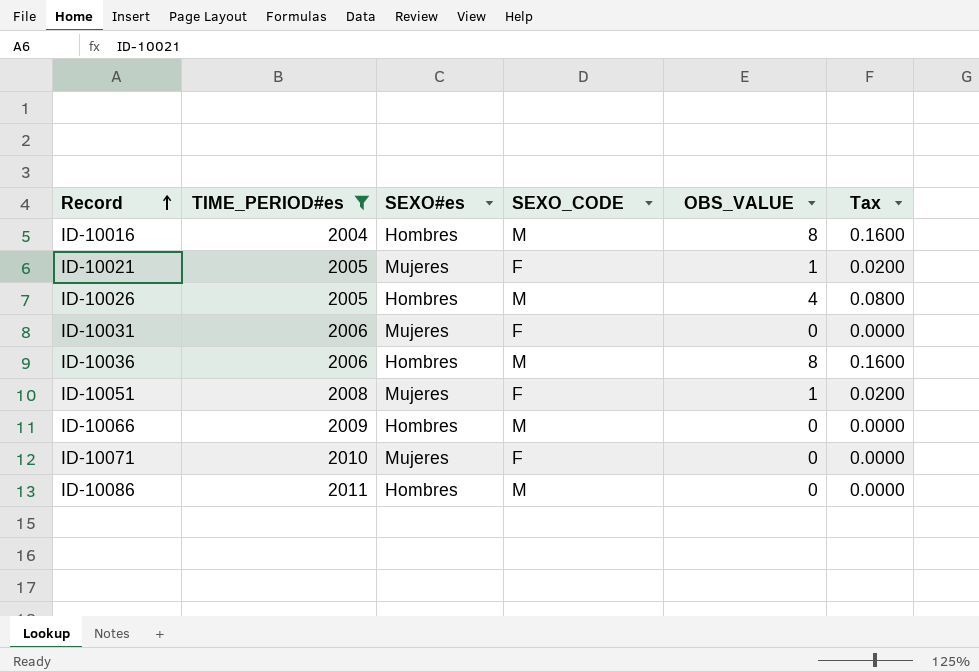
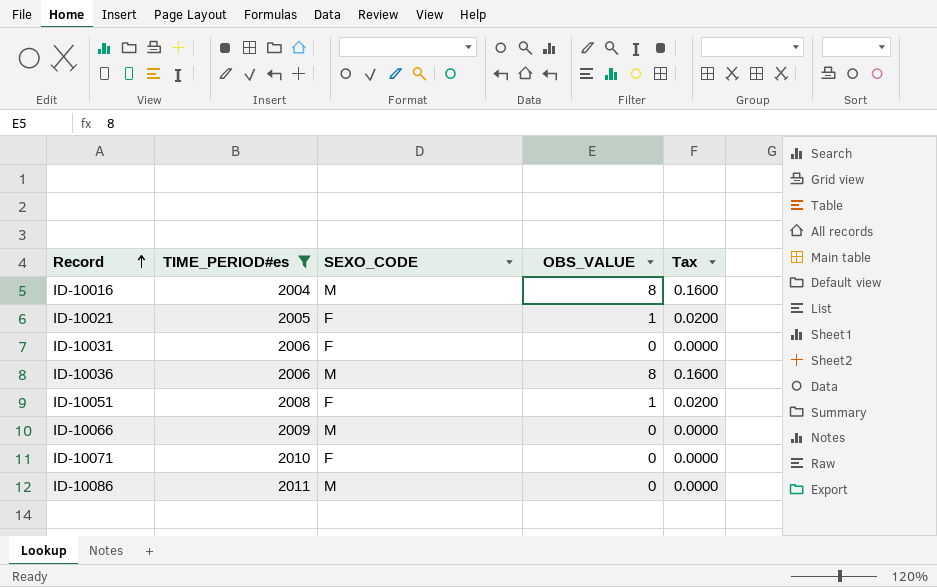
column SEXO#es | position: 3 -> none
row ID-10026: 2005 | Hombres | M | 4 | 0.0800 -> none

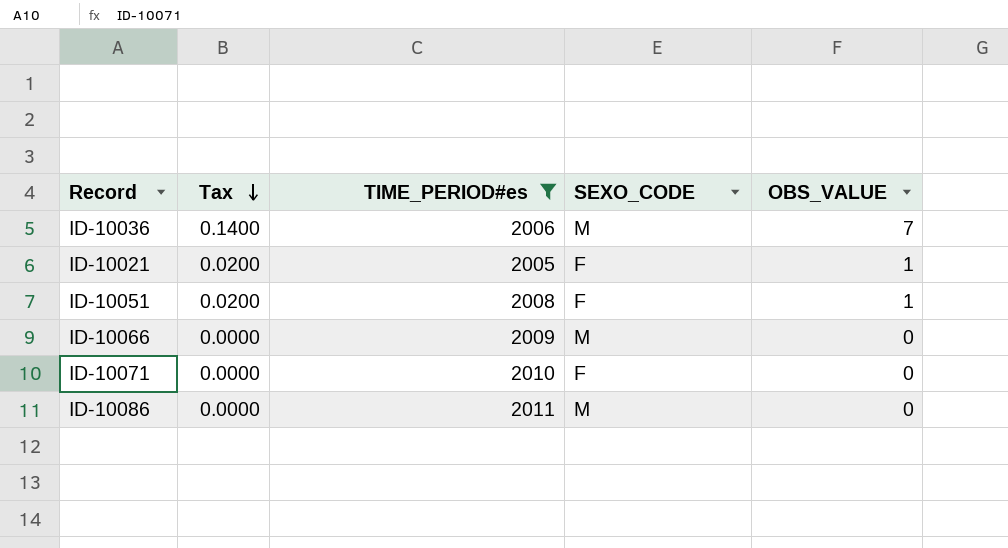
row order: Record ascending -> Tax descending
column Tax | position: 5 -> 2
row ID-10016: 2004 | M | 8 | 0.1600 -> none
row ID-10031: 2006 | F | 0 | 0.0000 -> none
ID-10036 | Tax: 0.1600 -> 0.1400
ID-10036 | OBS_VALUE: 8 -> 7

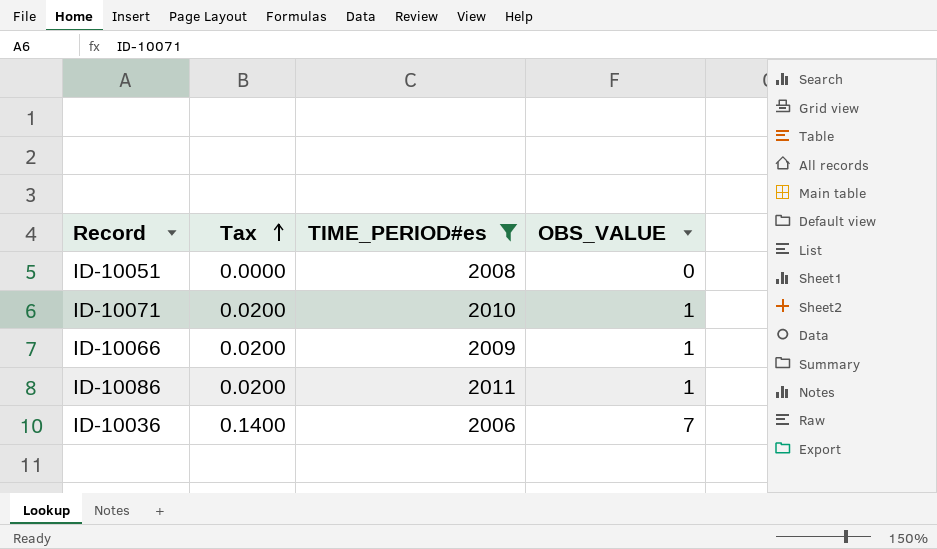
row order: Tax descending -> Tax ascending
column SEXO_CODE | position: 4 -> none
row ID-10021: 0.0200 | 2005 | F | 1 -> none
ID-10051 | Tax: 0.0200 -> 0.0000
ID-10051 | OBS_VALUE: 1 -> 0
ID-10071 | Tax: 0.0000 -> 0.0200
ID-10071 | OBS_VALUE: 0 -> 1
ID-10066 | Tax: 0.0000 -> 0.0200
ID-10066 | OBS_VALUE: 0 -> 1
ID-10086 | Tax: 0.0000 -> 0.0200
ID-10086 | OBS_VALUE: 0 -> 1

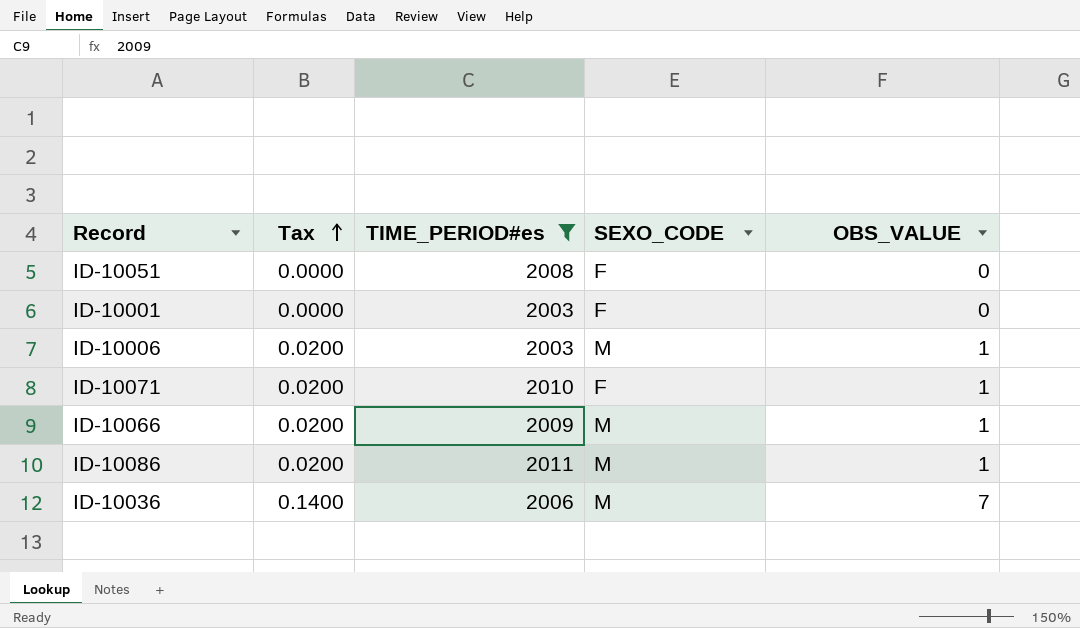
column SEXO_CODE | position: none -> 4
row ID-10001: none -> 0.0000 | 2003 | F | 0
row ID-10006: none -> 0.0200 | 2003 | M | 1

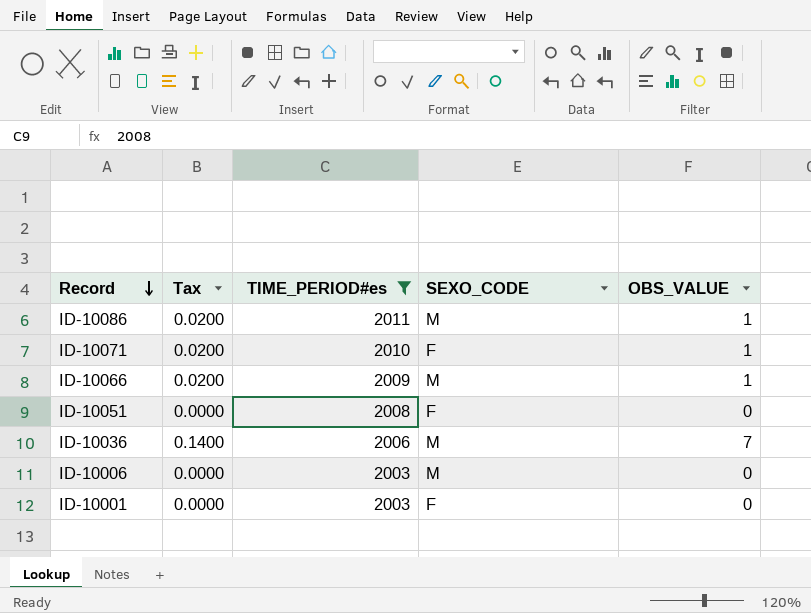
row order: Tax ascending -> Record descending
ID-10006 | Tax: 0.0200 -> 0.0000
ID-10006 | OBS_VALUE: 1 -> 0

